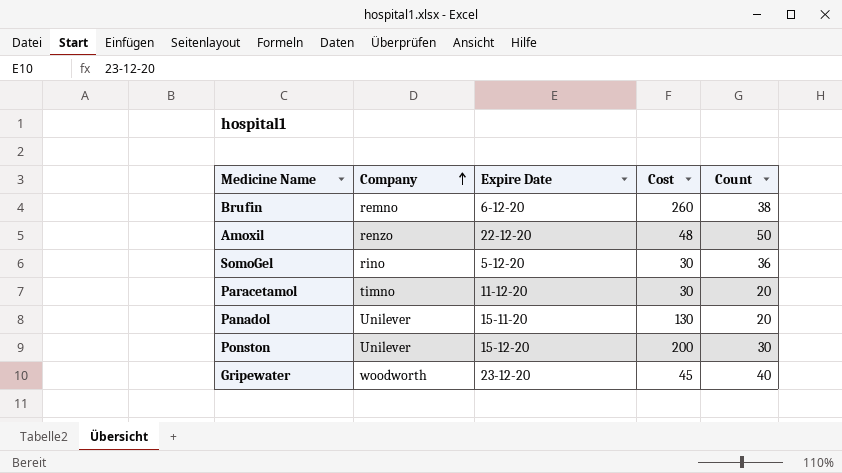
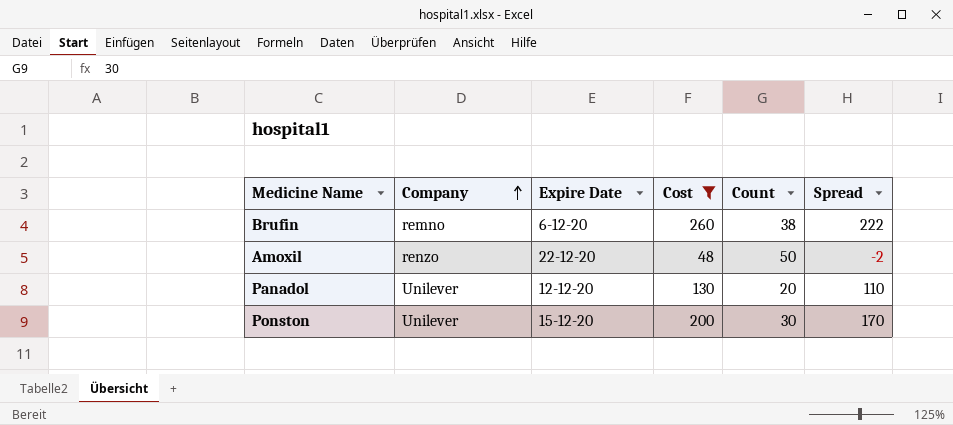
filter: none -> Cost >= 48
column Spread | formula: none -> [Cost] - [Count]
Panadol | Expire Date: 15-11-20 -> 12-12-20

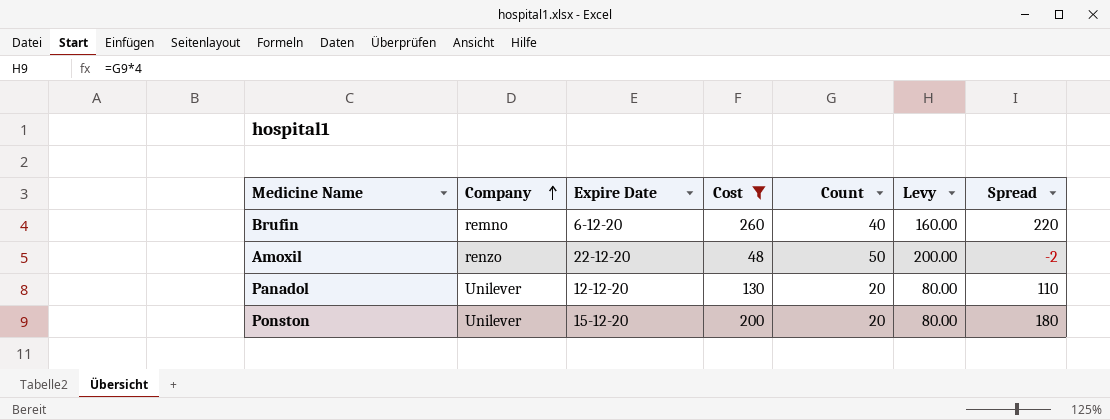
column Levy | formula: none -> [Count] * 4
Brufin | Count: 38 -> 40
Brufin | Spread: 222 -> 220
Ponston | Count: 30 -> 20
Ponston | Spread: 170 -> 180

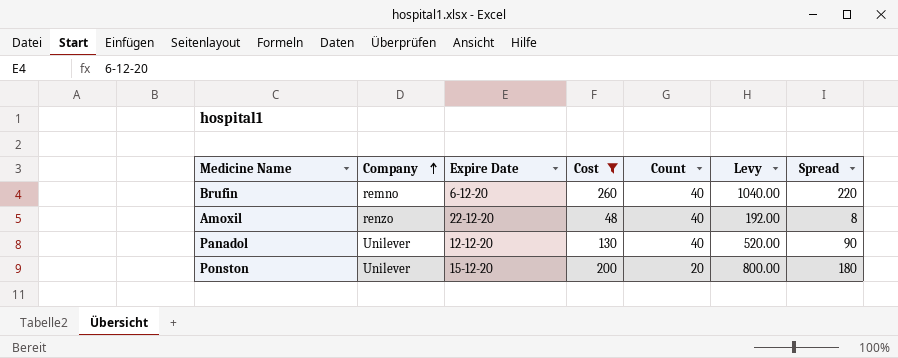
column Levy | formula: [Count] * 4 -> [Cost] * 4
Amoxil | Count: 50 -> 40
Amoxil | Spread: -2 -> 8
Panadol | Count: 20 -> 40
Panadol | Spread: 110 -> 90

